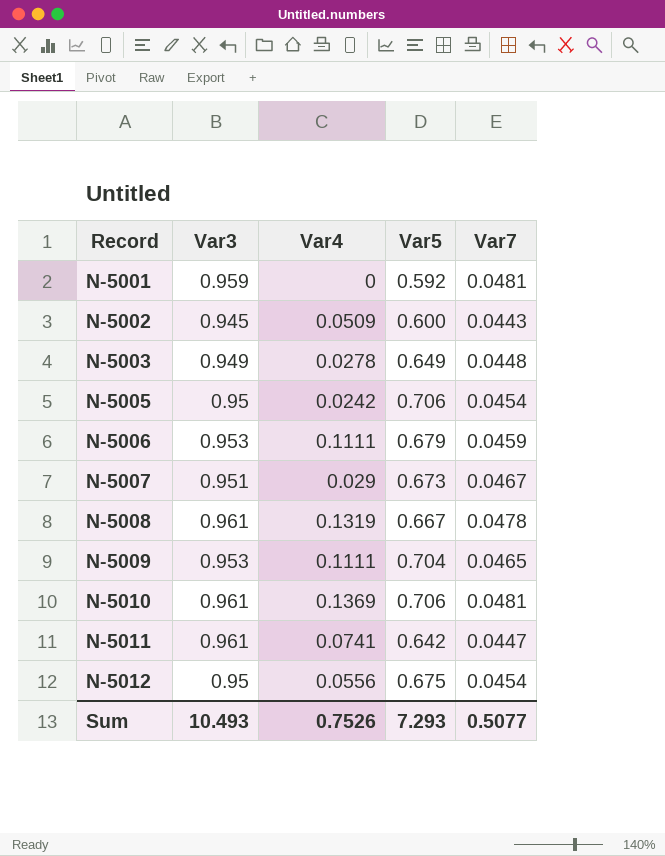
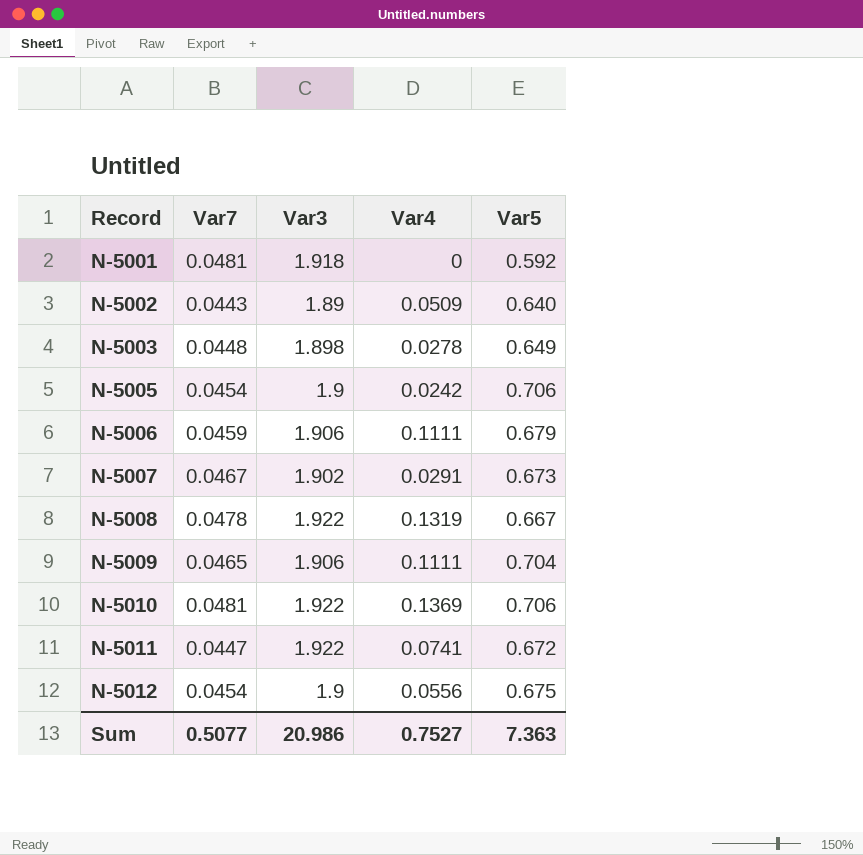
column Var7 | position: 5 -> 2
N-5001 | Var3: 0.959 -> 1.918
N-5002 | Var3: 0.945 -> 1.89
N-5002 | Var5: 0.600 -> 0.640
N-5003 | Var3: 0.949 -> 1.898
N-5005 | Var3: 0.95 -> 1.9
N-5006 | Var3: 0.953 -> 1.906
N-5007 | Var3: 0.951 -> 1.902
N-5007 | Var4: 0.029 -> 0.0291
N-5008 | Var3: 0.961 -> 1.922
N-5009 | Var3: 0.953 -> 1.906
N-5010 | Var3: 0.961 -> 1.922
N-5011 | Var3: 0.961 -> 1.922
N-5011 | Var5: 0.642 -> 0.672
N-5012 | Var3: 0.95 -> 1.9
Sum | Var3: 10.493 -> 20.986
Sum | Var4: 0.7526 -> 0.7527
Sum | Var5: 7.293 -> 7.363

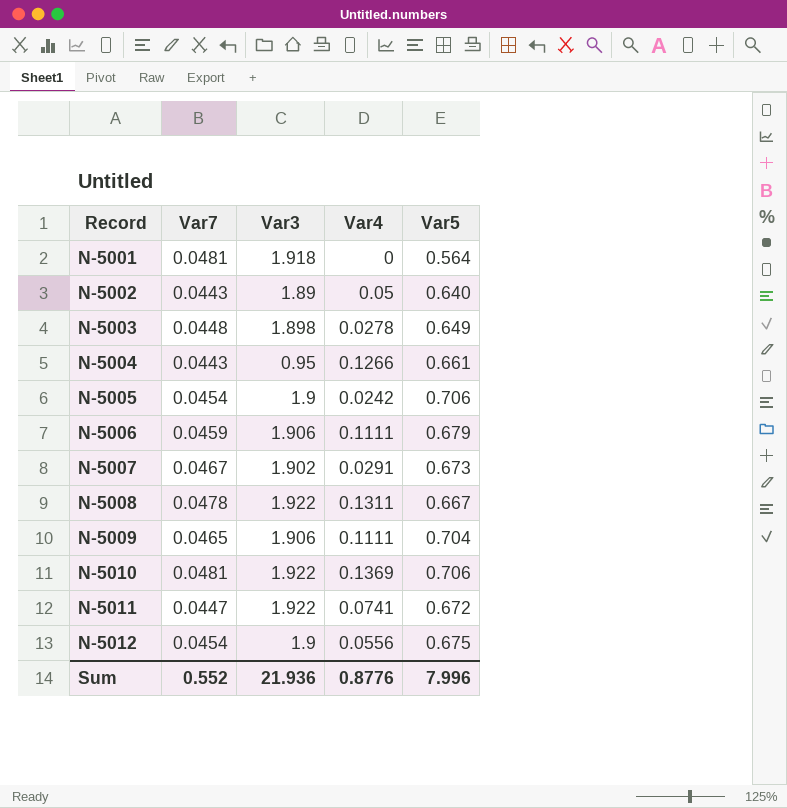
N-5001 | Var5: 0.592 -> 0.564
N-5002 | Var4: 0.0509 -> 0.05
row N-5004: none -> 0.0443 | 0.95 | 0.1266 | 0.661
N-5008 | Var4: 0.1319 -> 0.1311
Sum | Var7: 0.5077 -> 0.552
Sum | Var3: 20.986 -> 21.936
Sum | Var4: 0.7527 -> 0.8776
Sum | Var5: 7.363 -> 7.996

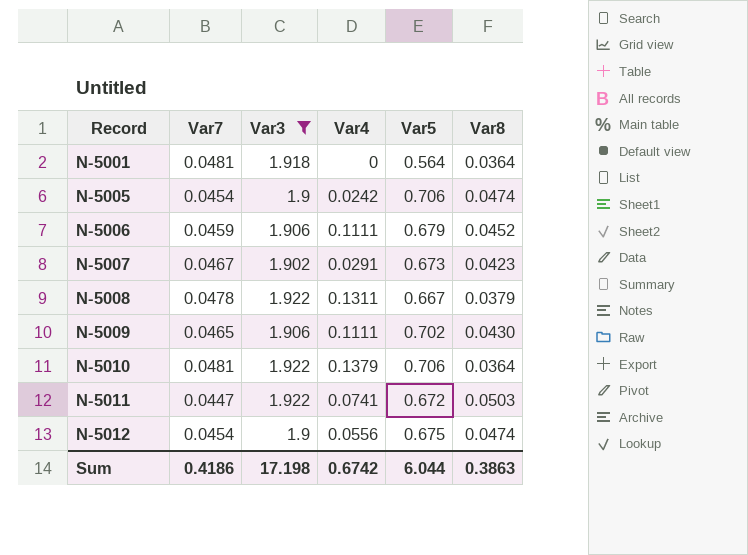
filter: none -> Var3 >= 1.9
column Var8 | position: none -> 6
N-5009 | Var5: 0.704 -> 0.702
N-5010 | Var4: 0.1369 -> 0.1379
Sum | Var7: 0.552 -> 0.4186
Sum | Var3: 21.936 -> 17.198
Sum | Var4: 0.8776 -> 0.6742
Sum | Var5: 7.996 -> 6.044

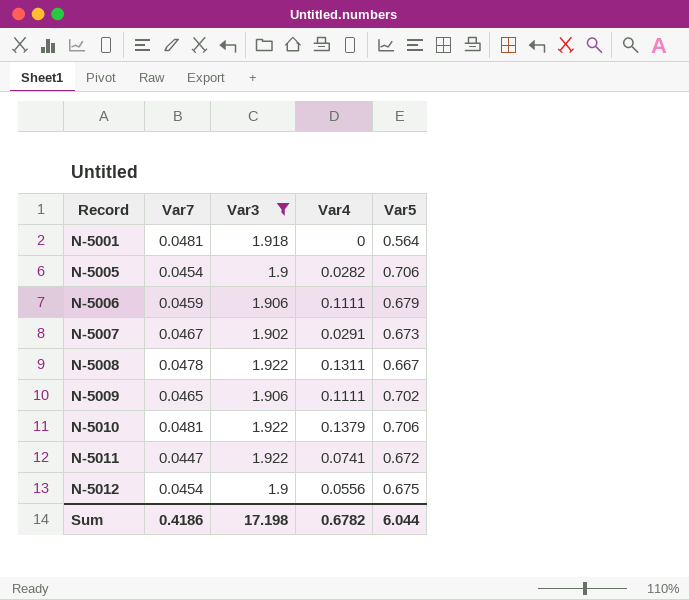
column Var8 | position: 6 -> none
N-5005 | Var4: 0.0242 -> 0.0282
Sum | Var4: 0.6742 -> 0.6782

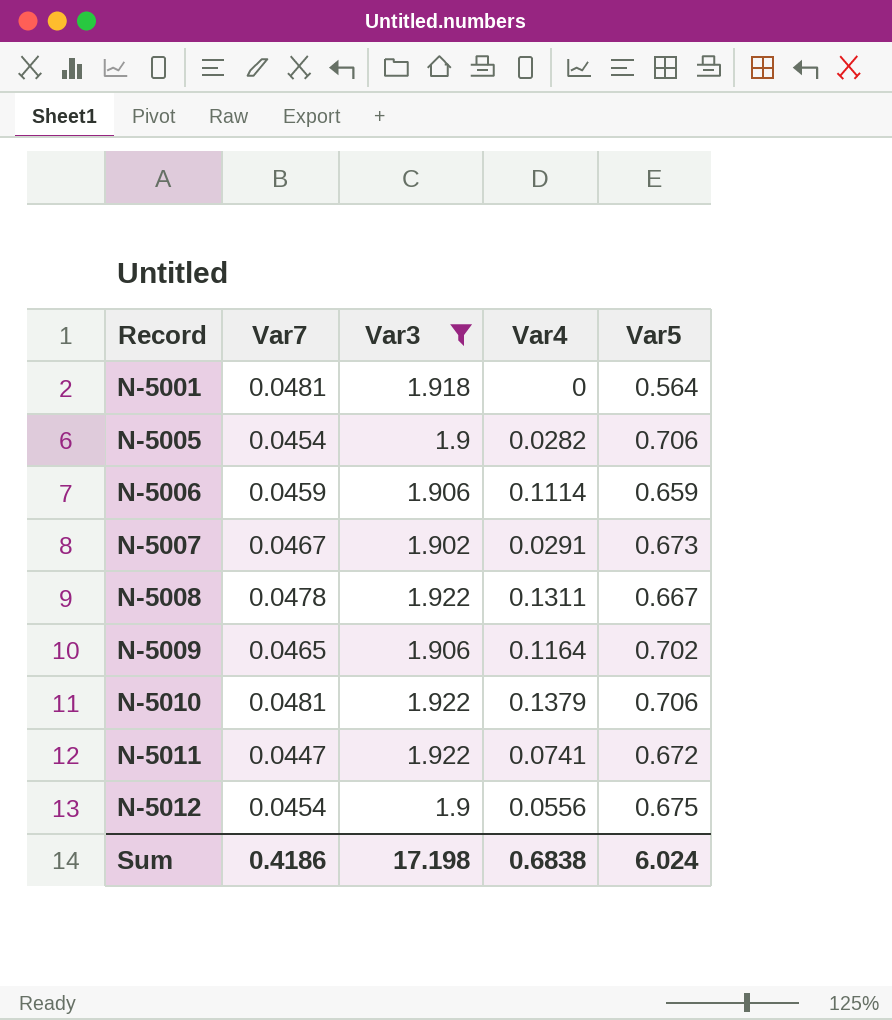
N-5006 | Var4: 0.1111 -> 0.1114
N-5006 | Var5: 0.679 -> 0.659
N-5009 | Var4: 0.1111 -> 0.1164
Sum | Var4: 0.6782 -> 0.6838
Sum | Var5: 6.044 -> 6.024

